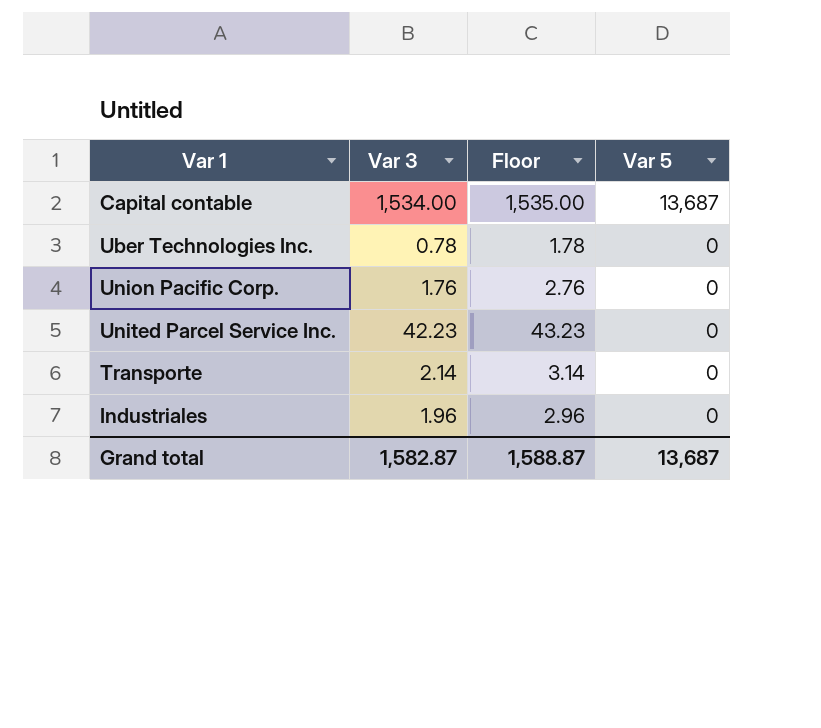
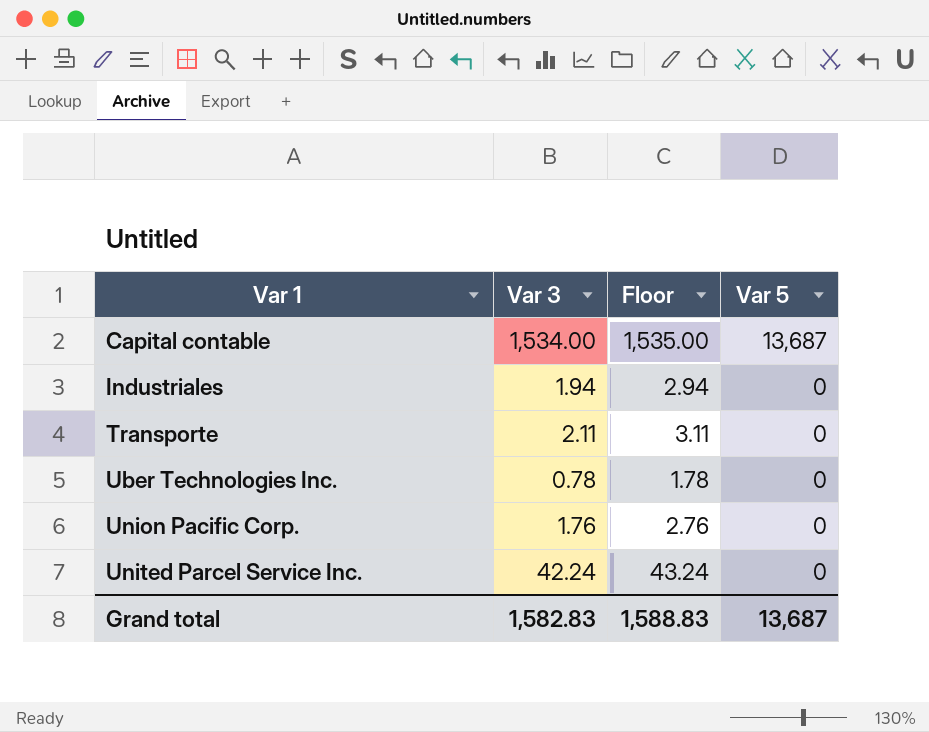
row order: Var 5 descending -> Var 1 ascending
Industriales | Var 3: 1.96 -> 1.94
Industriales | Floor: 2.96 -> 2.94
Transporte | Var 3: 2.14 -> 2.11
Transporte | Floor: 3.14 -> 3.11
United Parcel Service Inc. | Var 3: 42.23 -> 42.24
United Parcel Service Inc. | Floor: 43.23 -> 43.24
Grand total | Var 3: 1,582.87 -> 1,582.83
Grand total | Floor: 1,588.87 -> 1,588.83

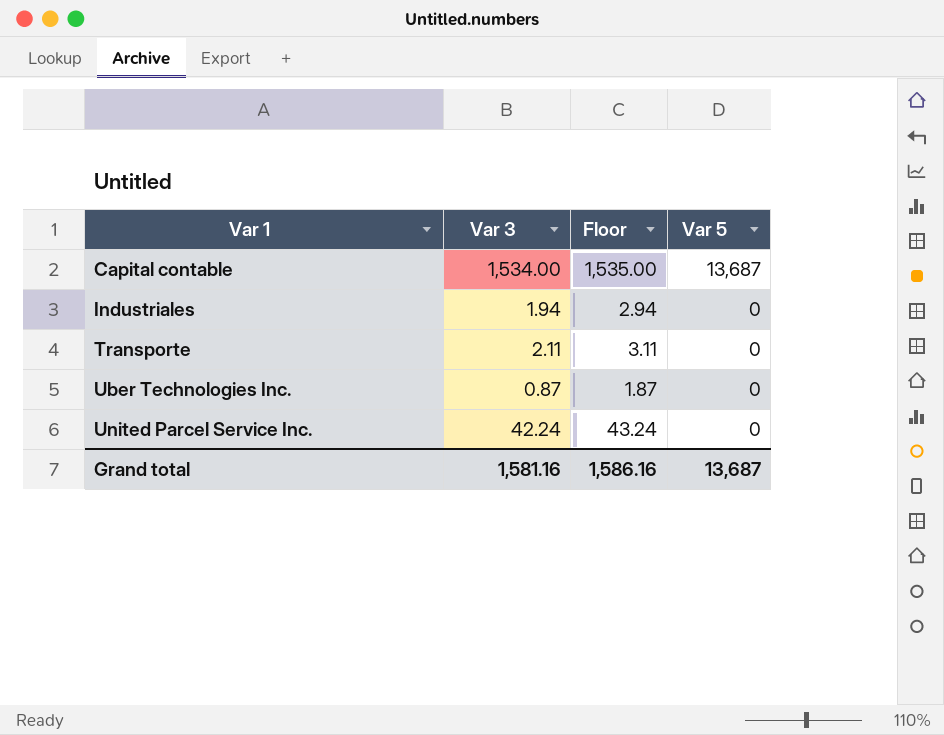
row Union Pacific Corp.: 1.76 | 2.76 | 0 -> none
Uber Technologies Inc. | Var 3: 0.78 -> 0.87
Uber Technologies Inc. | Floor: 1.78 -> 1.87
Grand total | Var 3: 1,582.83 -> 1,581.16
Grand total | Floor: 1,588.83 -> 1,586.16

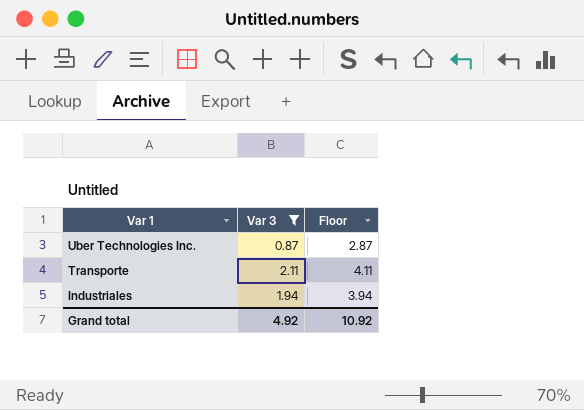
filter: none -> Var 3 <= 2.11
row order: Var 1 ascending -> Var 1 descending
column Var 5 | position: 4 -> none
column Floor | formula: [Var 3] + 1 -> [Var 3] + 2
Grand total | Var 3: 1,581.16 -> 4.92
Grand total | Floor: 1,586.16 -> 10.92

